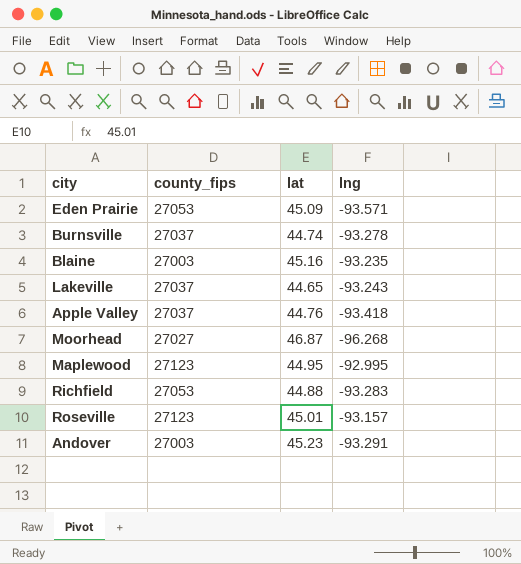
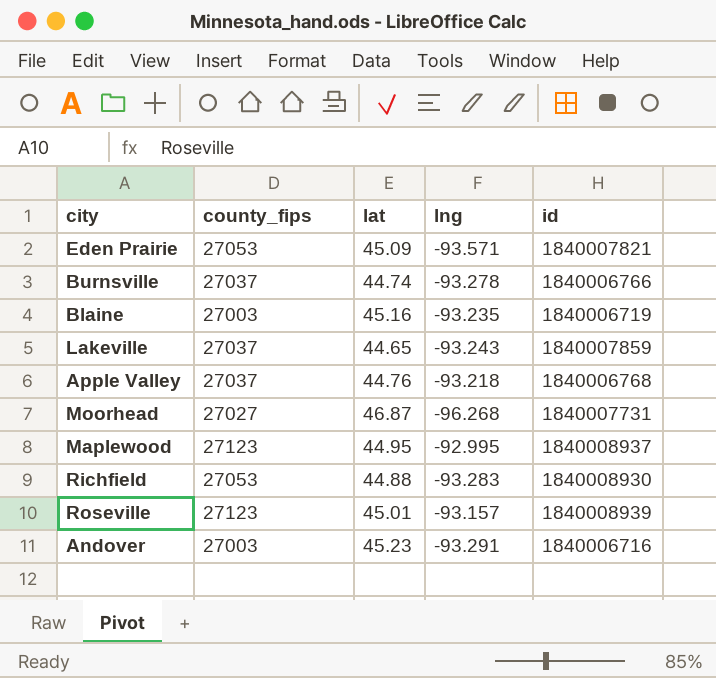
column id | position: none -> 5
Apple Valley | lng: -93.418 -> -93.218

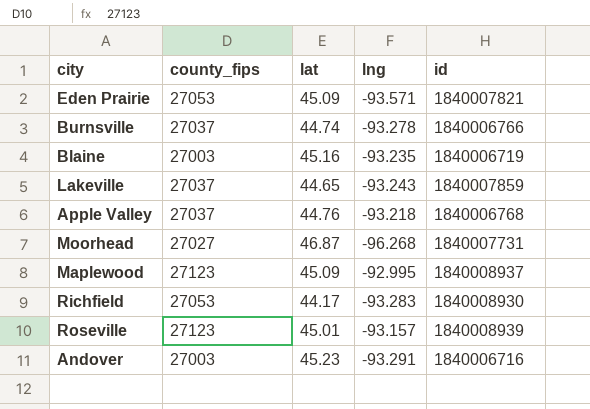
Maplewood | lat: 44.95 -> 45.09
Richfield | lat: 44.88 -> 44.17

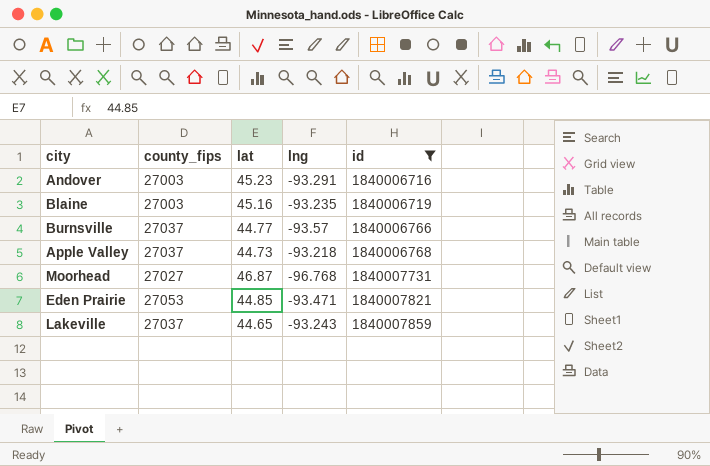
filter: none -> id <= 1840007859
row order: none -> id ascending
Burnsville | lat: 44.74 -> 44.77
Burnsville | lng: -93.278 -> -93.57
Apple Valley | lat: 44.76 -> 44.73
Moorhead | lng: -96.268 -> -96.768
Eden Prairie | lat: 45.09 -> 44.85
Eden Prairie | lng: -93.571 -> -93.471

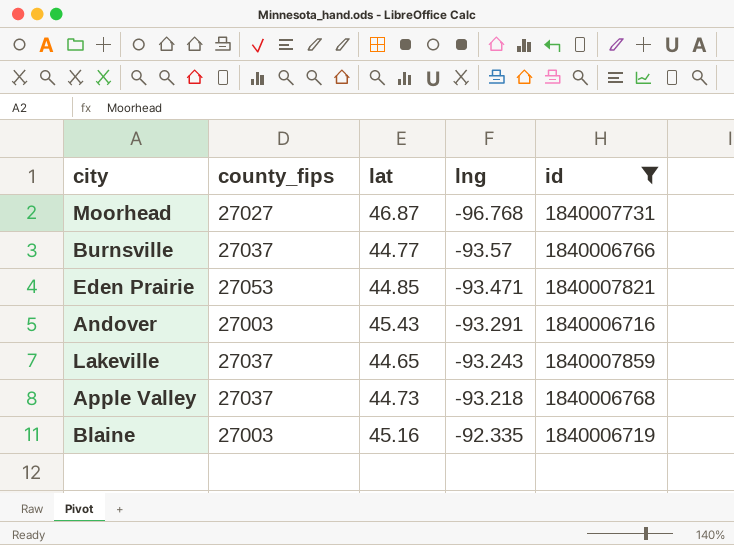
row order: id ascending -> lng ascending
Andover | lat: 45.23 -> 45.43
Blaine | lng: -93.235 -> -92.335

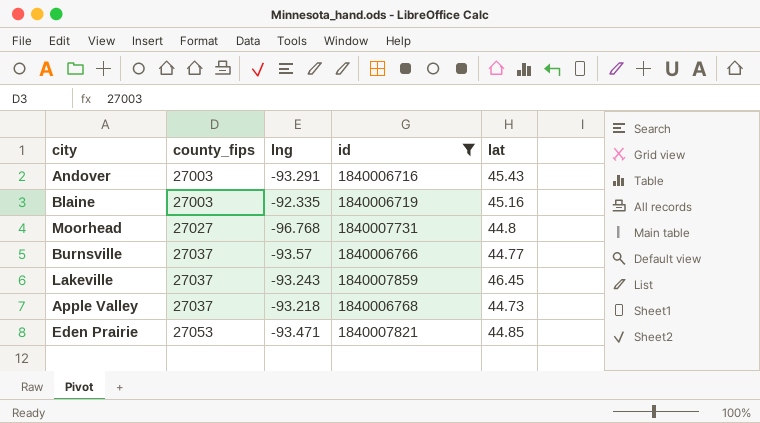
row order: lng ascending -> county_fips ascending
column lat | position: 3 -> 5
Moorhead | lat: 46.87 -> 44.8
Lakeville | lat: 44.65 -> 46.45

